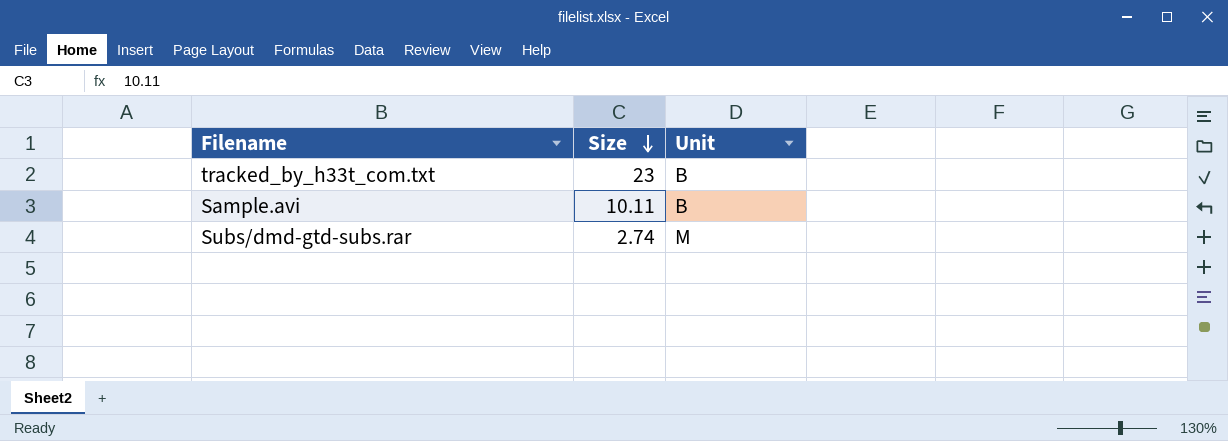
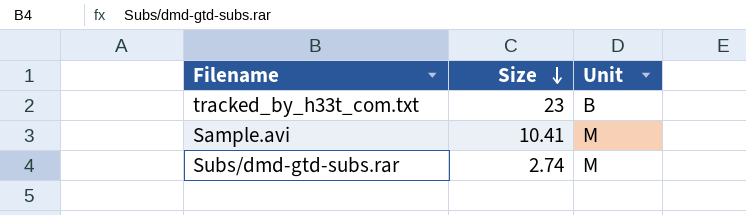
Sample.avi | Size: 10.11 -> 10.41
Sample.avi | Unit: B -> M

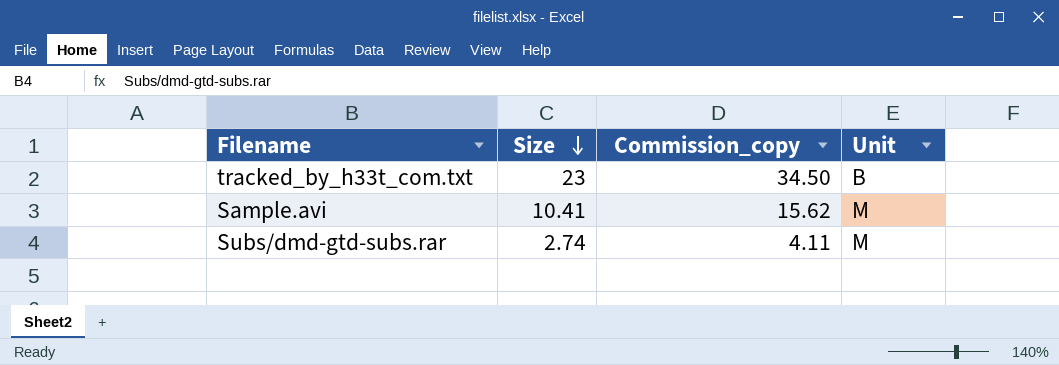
column Commission_copy | formula: none -> [Size] * 1.5

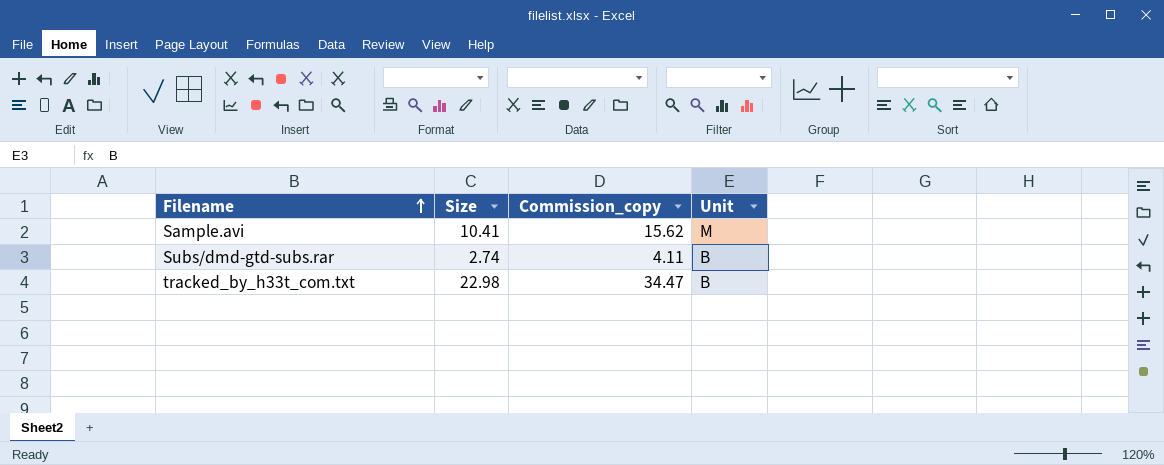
row order: Size descending -> Filename ascending
Subs/dmd-gtd-subs.rar | Unit: M -> B
tracked_by_h33t_com.txt | Size: 23 -> 22.98
tracked_by_h33t_com.txt | Commission_copy: 34.50 -> 34.47

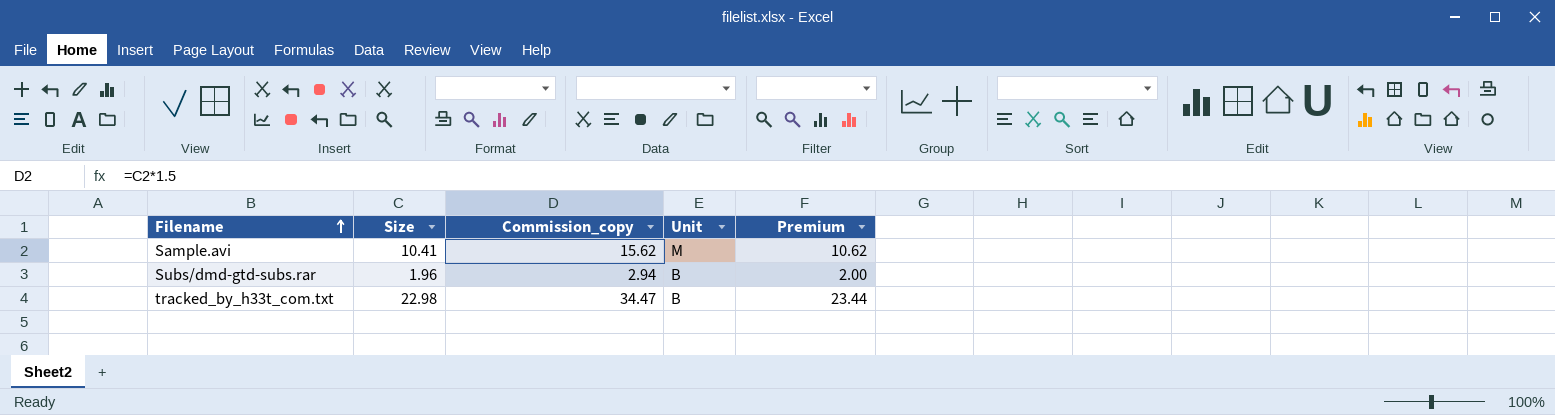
column Premium | formula: none -> [Size] * 1.02
Subs/dmd-gtd-subs.rar | Size: 2.74 -> 1.96
Subs/dmd-gtd-subs.rar | Commission_copy: 4.11 -> 2.94

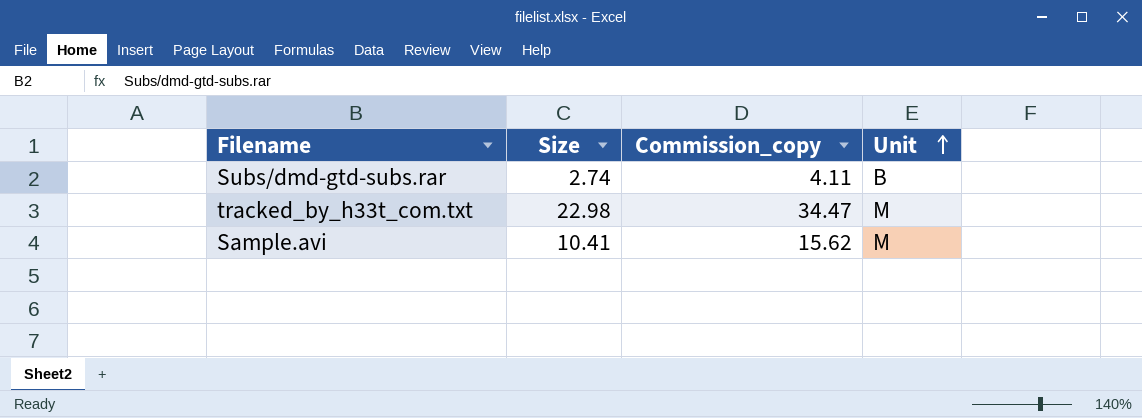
row order: Filename ascending -> Unit ascending
column Premium | formula: [Size] * 1.02 -> none
Subs/dmd-gtd-subs.rar | Size: 1.96 -> 2.74
Subs/dmd-gtd-subs.rar | Commission_copy: 2.94 -> 4.11
tracked_by_h33t_com.txt | Unit: B -> M

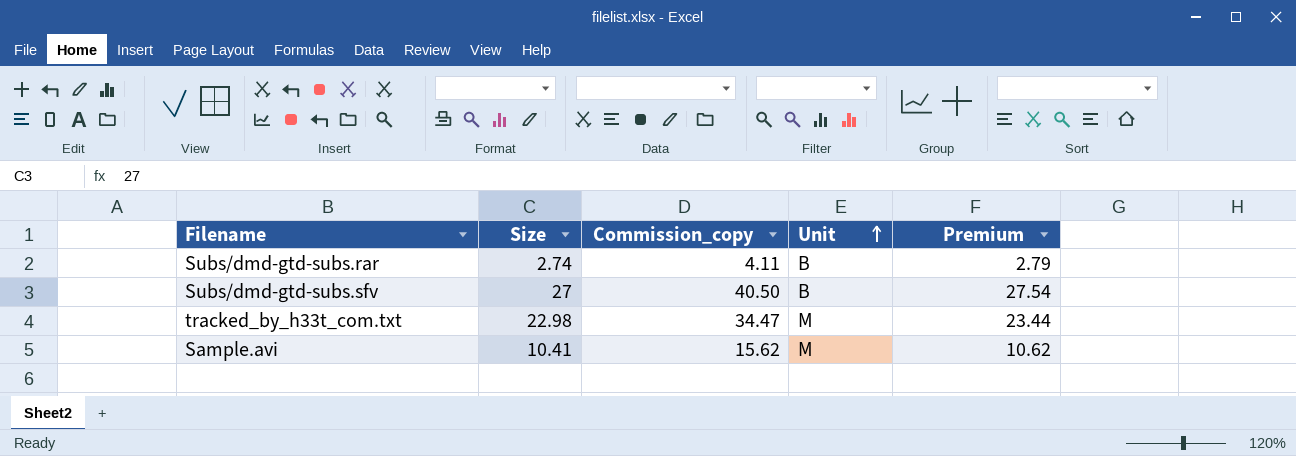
column Premium | formula: none -> [Size] * 1.02
row Subs/dmd-gtd-subs.sfv: none -> 27 | 40.50 | B | 27.54

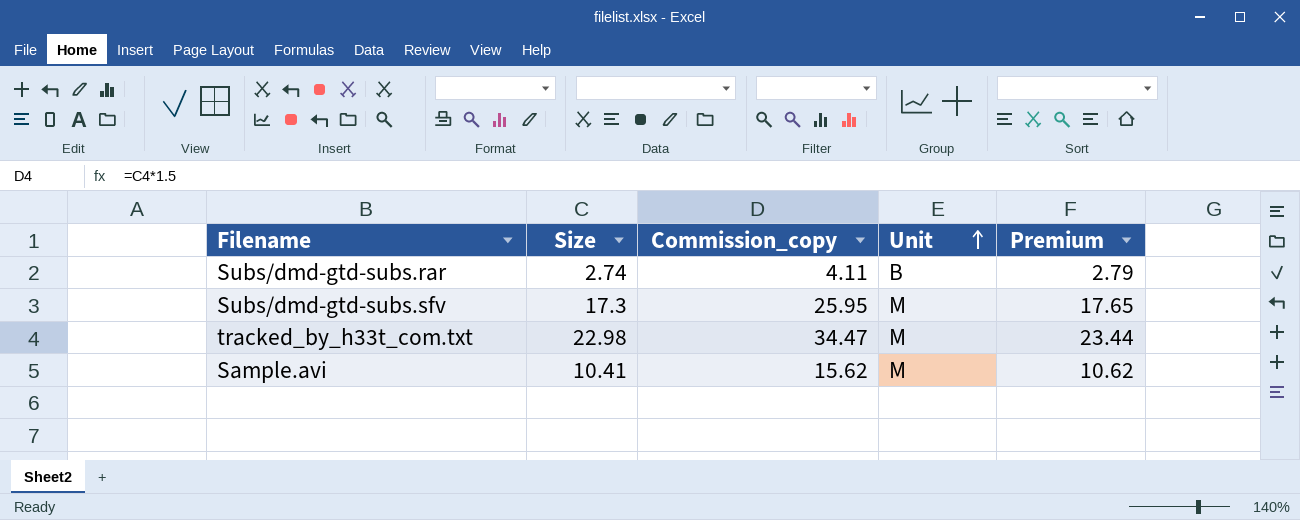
Subs/dmd-gtd-subs.sfv | Size: 27 -> 17.3
Subs/dmd-gtd-subs.sfv | Commission_copy: 40.50 -> 25.95
Subs/dmd-gtd-subs.sfv | Unit: B -> M
Subs/dmd-gtd-subs.sfv | Premium: 27.54 -> 17.65

